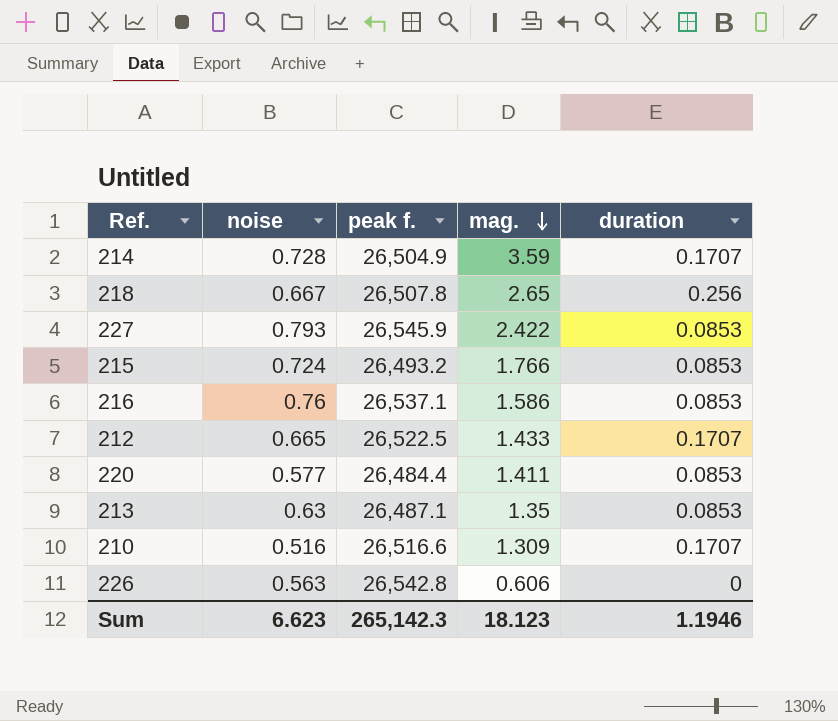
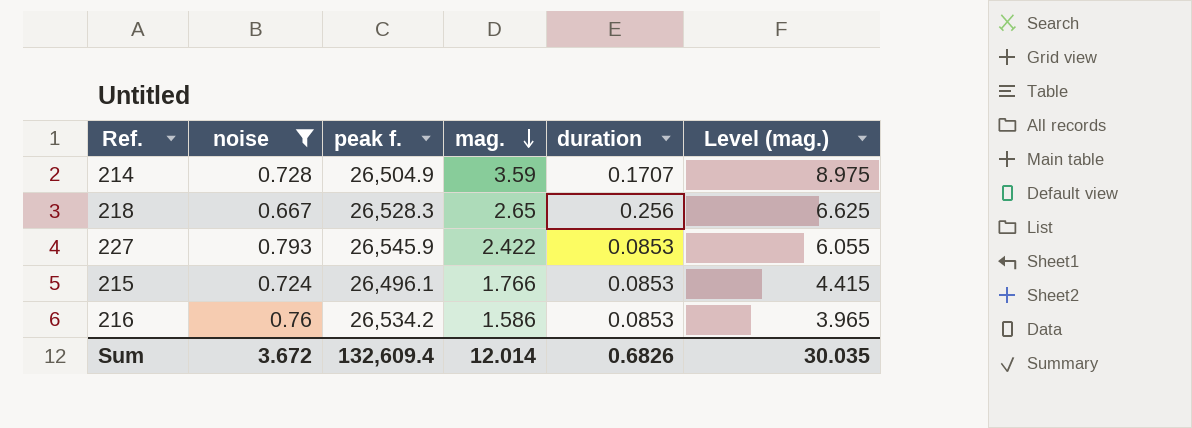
filter: none -> noise >= 0.667
column Level (mag.) | formula: none -> [mag.] * 2.5
218 | peak f.: 26,507.8 -> 26,528.3
215 | peak f.: 26,493.2 -> 26,496.1
216 | peak f.: 26,537.1 -> 26,534.2
Sum | noise: 6.623 -> 3.672
Sum | peak f.: 265,142.3 -> 132,609.4
Sum | mag.: 18.123 -> 12.014
Sum | duration: 1.1946 -> 0.6826

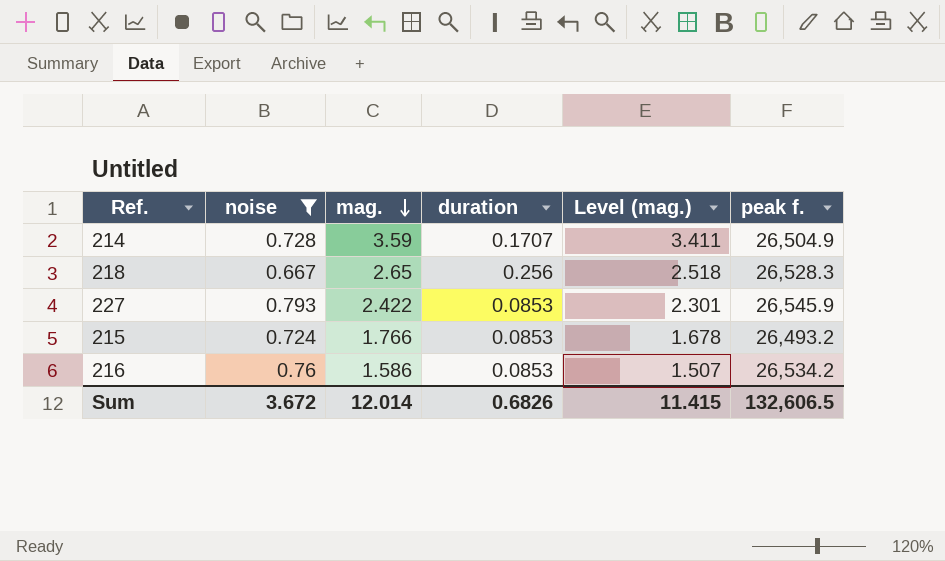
column Level (mag.) | formula: [mag.] * 2.5 -> [mag.] * 0.95
column peak f. | position: 3 -> 6
215 | peak f.: 26,496.1 -> 26,493.2
Sum | Level (mag.): 30.035 -> 11.415
Sum | peak f.: 132,609.4 -> 132,606.5

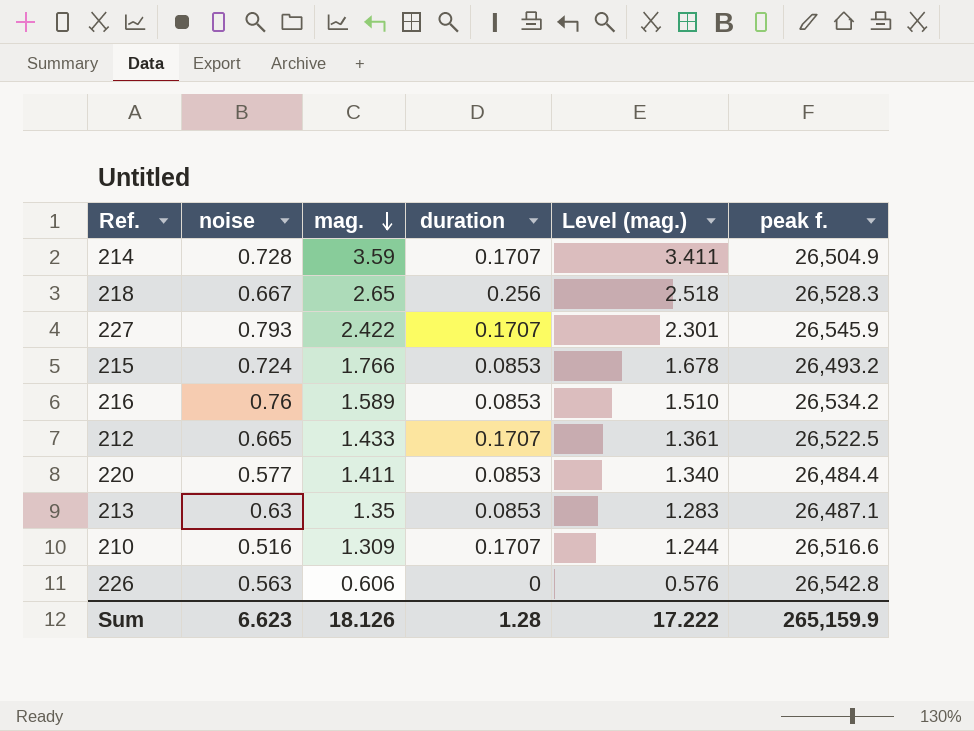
filter: noise >= 0.667 -> none
227 | duration: 0.0853 -> 0.1707
216 | mag.: 1.586 -> 1.589
216 | Level (mag.): 1.507 -> 1.510
Sum | noise: 3.672 -> 6.623
Sum | mag.: 12.014 -> 18.126
Sum | duration: 0.6826 -> 1.28
Sum | Level (mag.): 11.415 -> 17.222
Sum | peak f.: 132,606.5 -> 265,159.9

